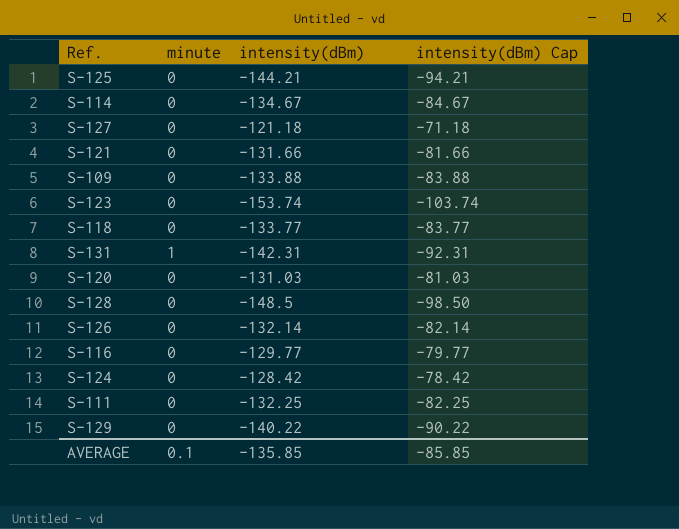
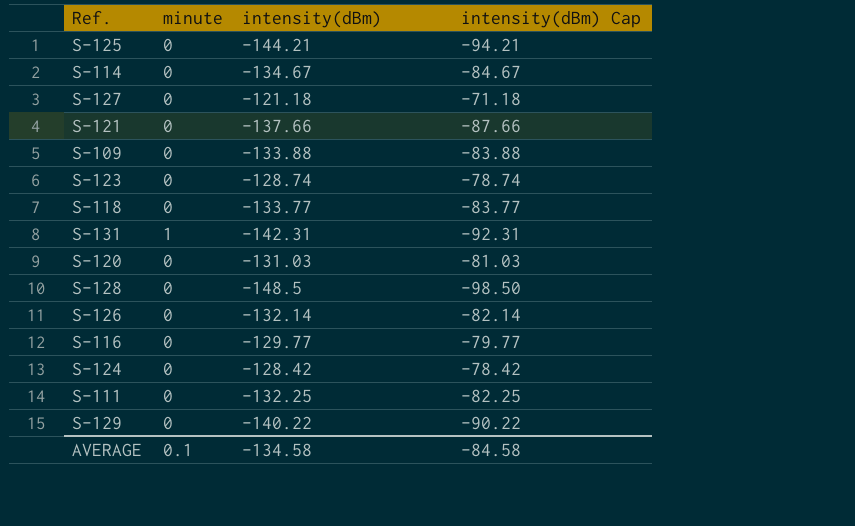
S-121 | intensity(dBm): -131.66 -> -137.66
S-121 | intensity(dBm) Cap: -81.66 -> -87.66
S-123 | intensity(dBm): -153.74 -> -128.74
S-123 | intensity(dBm) Cap: -103.74 -> -78.74
AVERAGE | intensity(dBm): -135.85 -> -134.58
AVERAGE | intensity(dBm) Cap: -85.85 -> -84.58

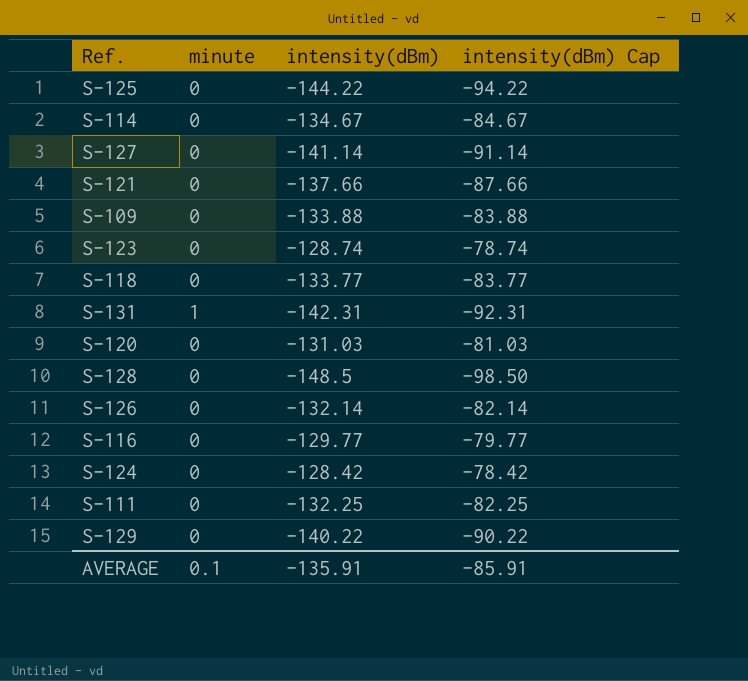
S-125 | intensity(dBm): -144.21 -> -144.22
S-125 | intensity(dBm) Cap: -94.21 -> -94.22
S-127 | intensity(dBm): -121.18 -> -141.14
S-127 | intensity(dBm) Cap: -71.18 -> -91.14
AVERAGE | intensity(dBm): -134.58 -> -135.91
AVERAGE | intensity(dBm) Cap: -84.58 -> -85.91

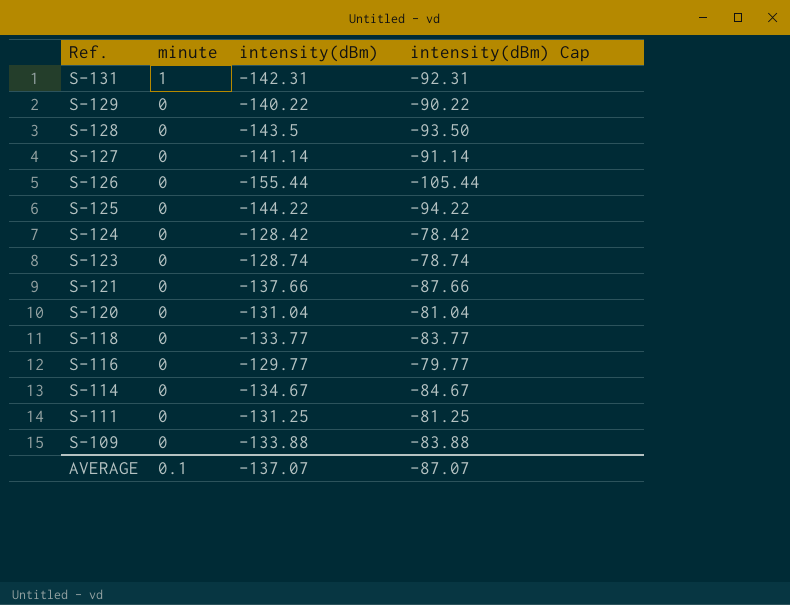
row order: none -> Ref. descending
S-128 | intensity(dBm): -148.5 -> -143.5
S-128 | intensity(dBm) Cap: -98.50 -> -93.50
S-126 | intensity(dBm): -132.14 -> -155.44
S-126 | intensity(dBm) Cap: -82.14 -> -105.44
S-120 | intensity(dBm): -131.03 -> -131.04
S-120 | intensity(dBm) Cap: -81.03 -> -81.04
S-111 | intensity(dBm): -132.25 -> -131.25
S-111 | intensity(dBm) Cap: -82.25 -> -81.25
AVERAGE | intensity(dBm): -135.91 -> -137.07
AVERAGE | intensity(dBm) Cap: -85.91 -> -87.07

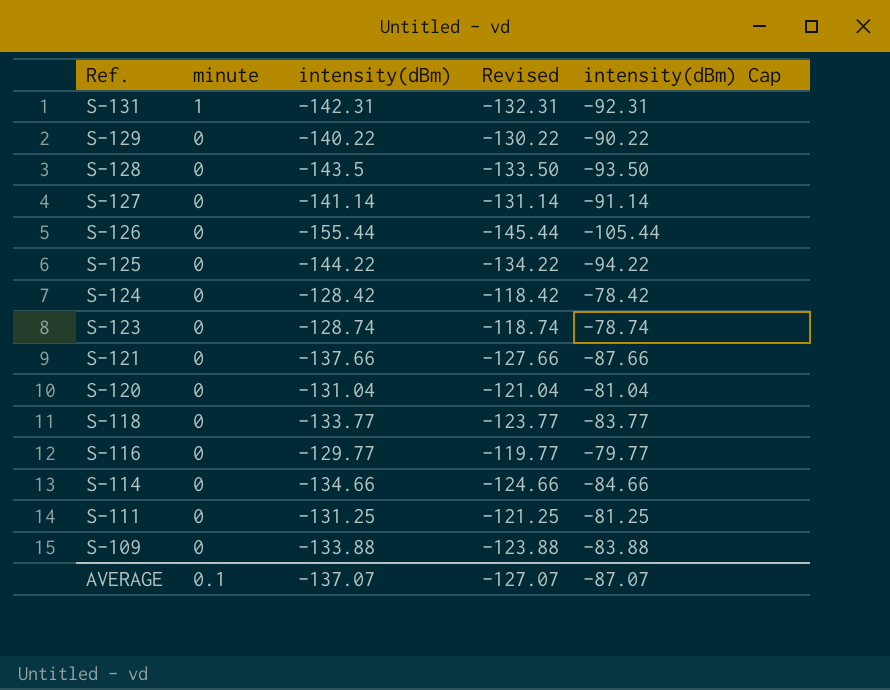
column Revised | formula: none -> [intensity(dBm)] + 10
S-114 | intensity(dBm): -134.67 -> -134.66
S-114 | intensity(dBm) Cap: -84.67 -> -84.66

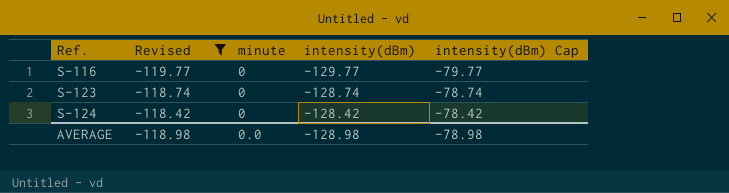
filter: none -> Revised >= -119.77
row order: Ref. descending -> Ref. ascending
column Revised | position: 4 -> 2
AVERAGE | Revised: -127.07 -> -118.98
AVERAGE | minute: 0.1 -> 0.0
AVERAGE | intensity(dBm): -137.07 -> -128.98
AVERAGE | intensity(dBm) Cap: -87.07 -> -78.98

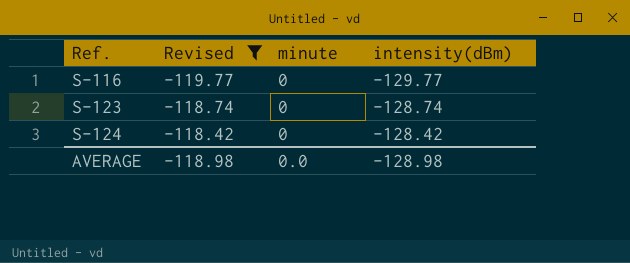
column intensity(dBm) Cap | formula: [intensity(dBm)] + 50 -> none

